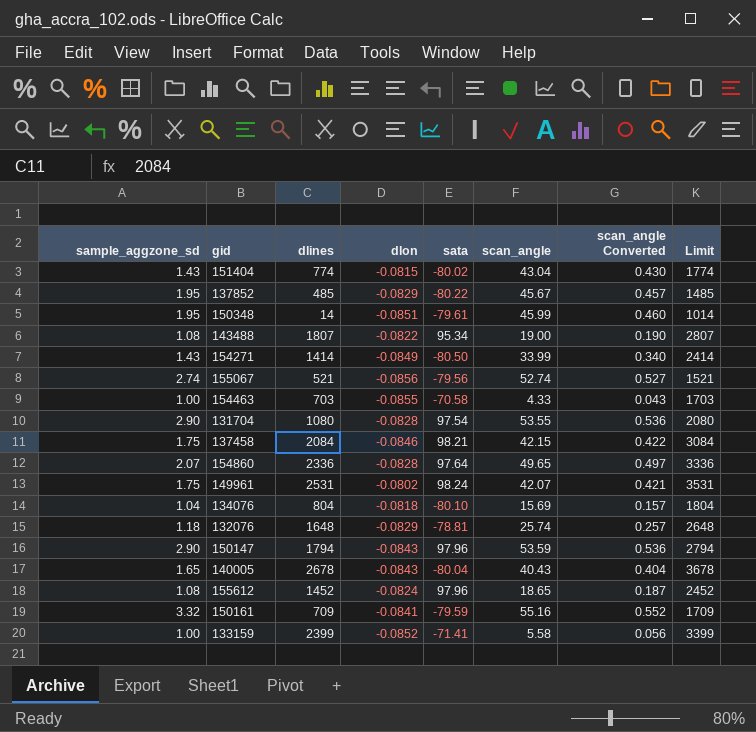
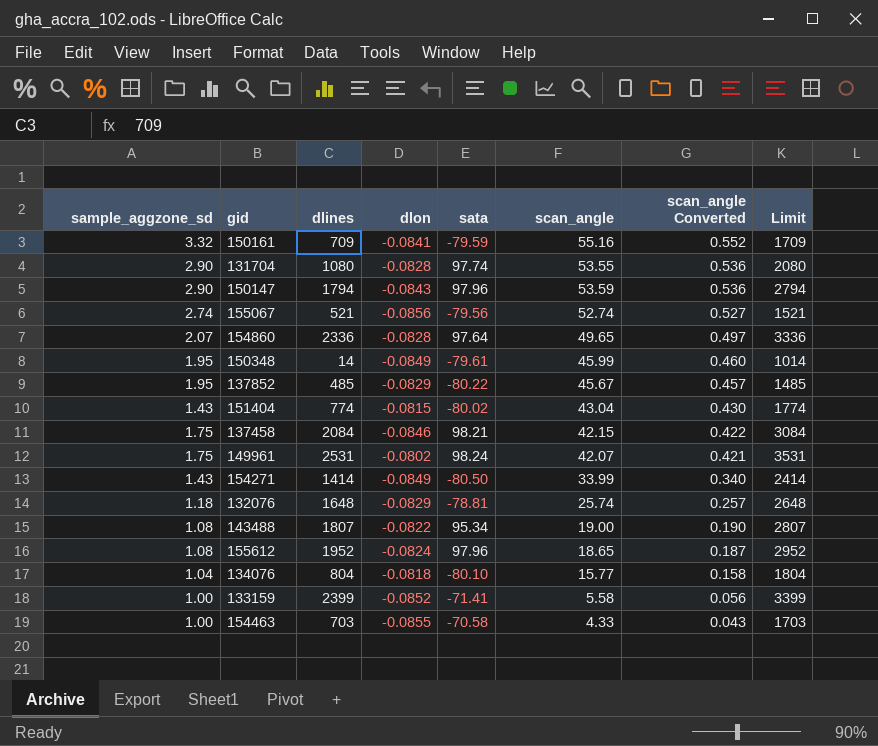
row order: none -> scan_angle Converted descending
row 140005: 1.65 | 2678 | -0.0843 | -80.04 | 40.43 | 0.404 | 3678 -> none
131704 | sata: 97.54 -> 97.74
150348 | dlon: -0.0851 -> -0.0849
155612 | dlines: 1452 -> 1952
155612 | Limit: 2452 -> 2952
134076 | scan_angle: 15.69 -> 15.77
134076 | scan_angle Converted: 0.157 -> 0.158

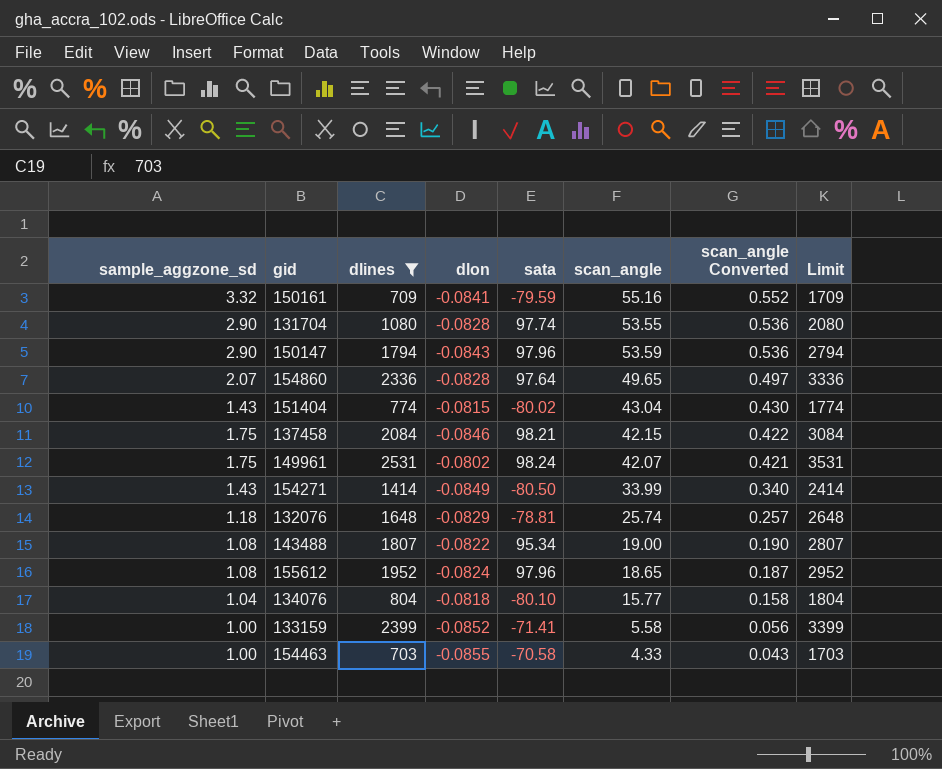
filter: none -> dlines >= 703

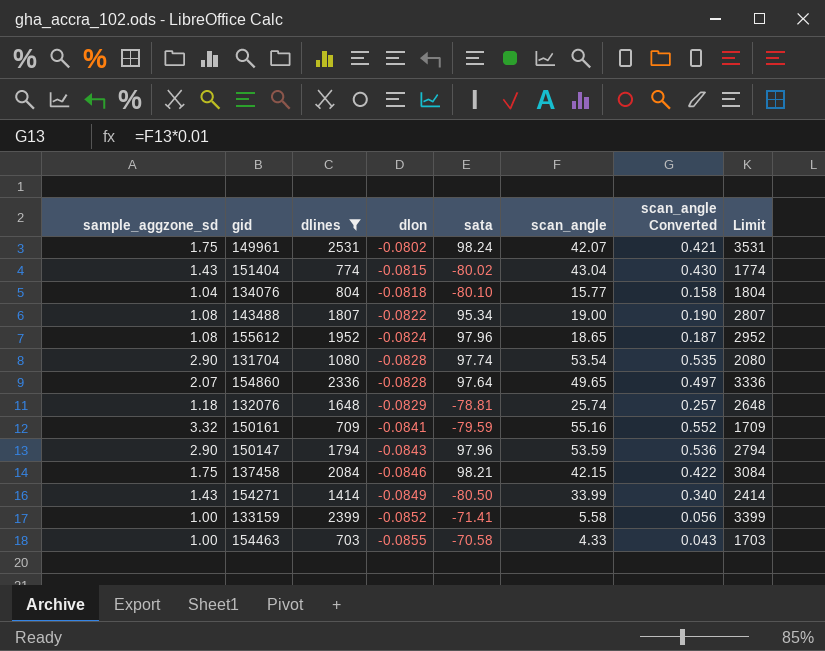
row order: scan_angle Converted descending -> dlon descending
131704 | scan_angle: 53.55 -> 53.54
131704 | scan_angle Converted: 0.536 -> 0.535

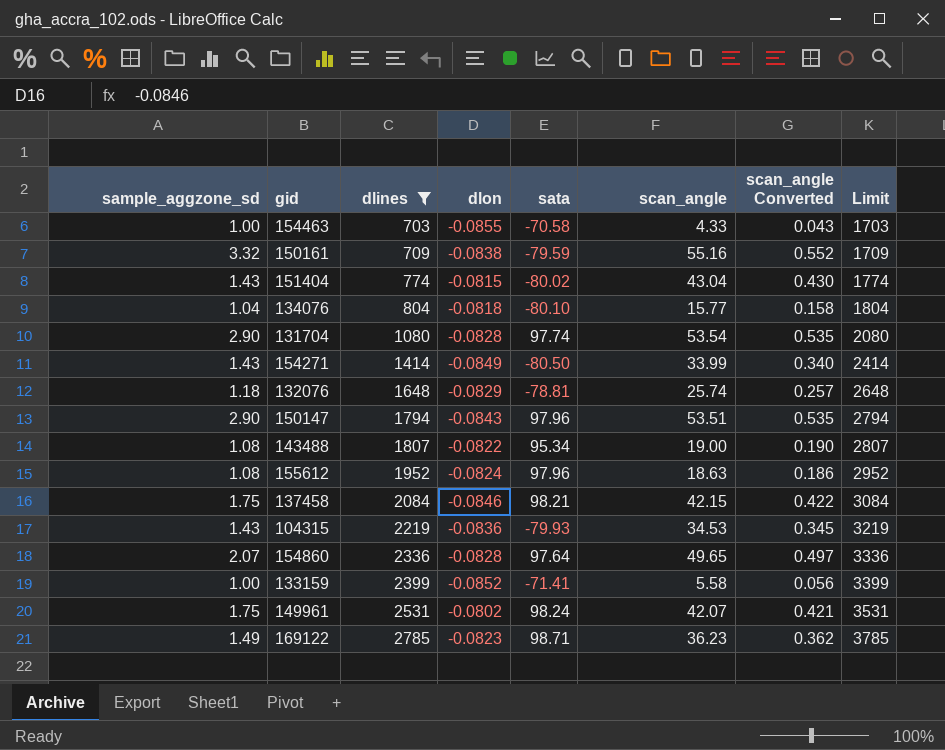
row order: dlon descending -> dlines ascending
150161 | dlon: -0.0841 -> -0.0838
150147 | scan_angle: 53.59 -> 53.51
150147 | scan_angle Converted: 0.536 -> 0.535
155612 | scan_angle: 18.65 -> 18.63
155612 | scan_angle Converted: 0.187 -> 0.186
row 104315: none -> 1.43 | 2219 | -0.0836 | -79.93 | 34.53 | 0.345 | 3219
row 169122: none -> 1.49 | 2785 | -0.0823 | 98.71 | 36.23 | 0.362 | 3785

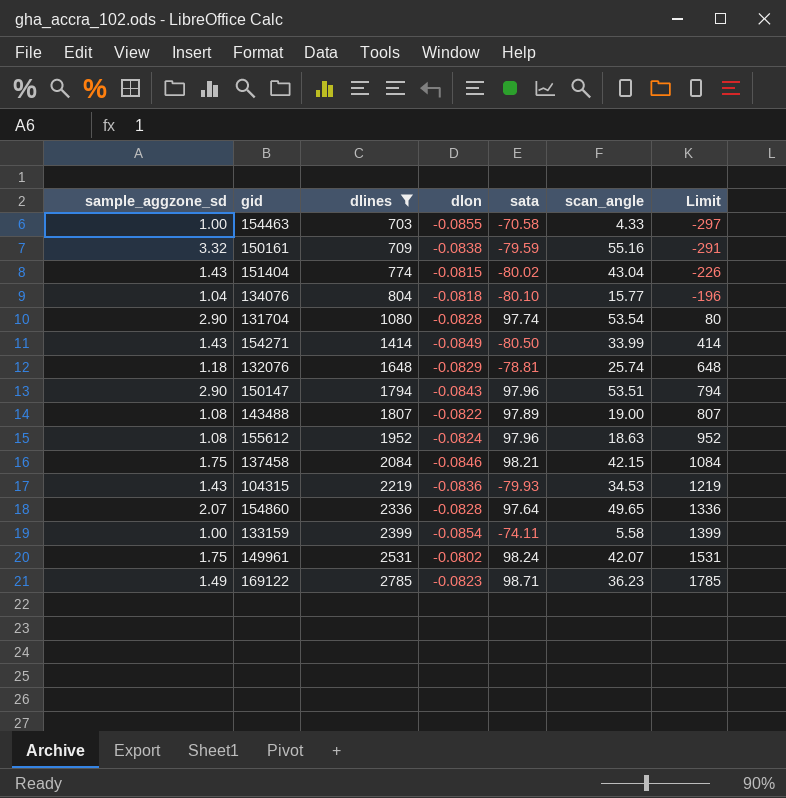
column scan_angle Converted | formula: [scan_angle] * 0.01 -> none
column Limit | formula: [dlines] + 1000 -> [dlines] - 1000
143488 | sata: 95.34 -> 97.89
133159 | dlon: -0.0852 -> -0.0854
133159 | sata: -71.41 -> -74.11

